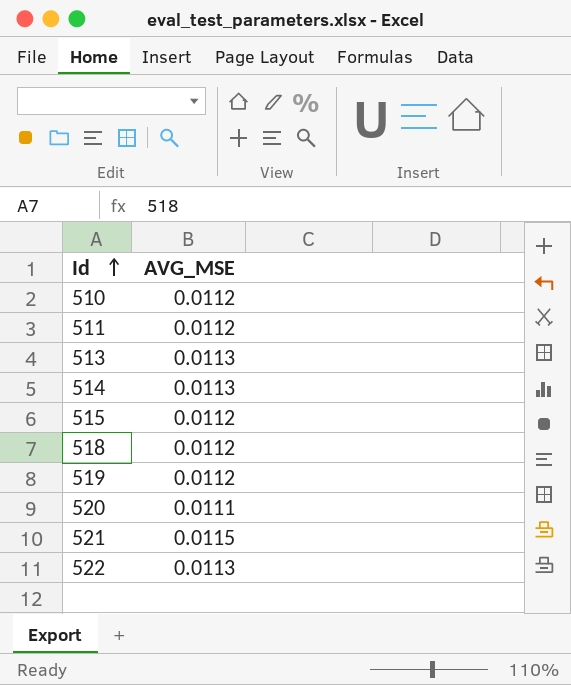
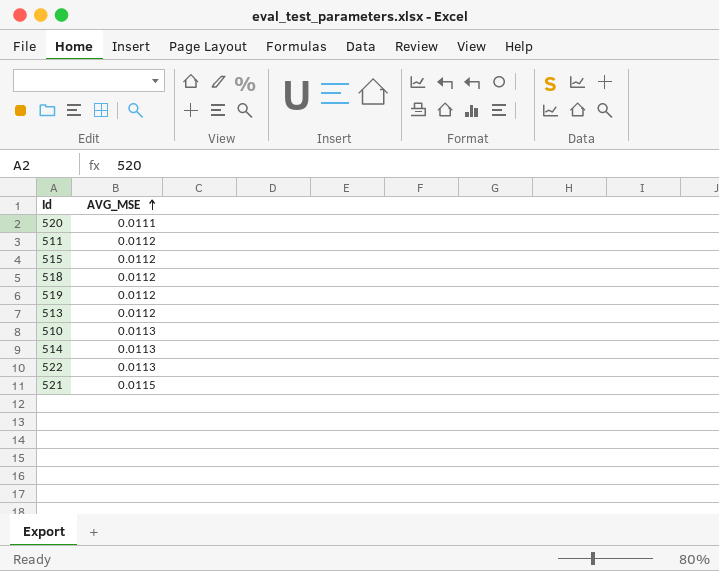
row order: Id ascending -> AVG_MSE ascending
513 | AVG_MSE: 0.0113 -> 0.0112
510 | AVG_MSE: 0.0112 -> 0.0113

